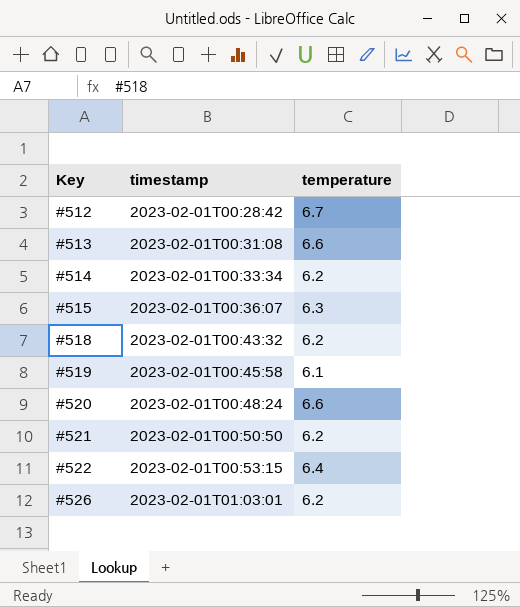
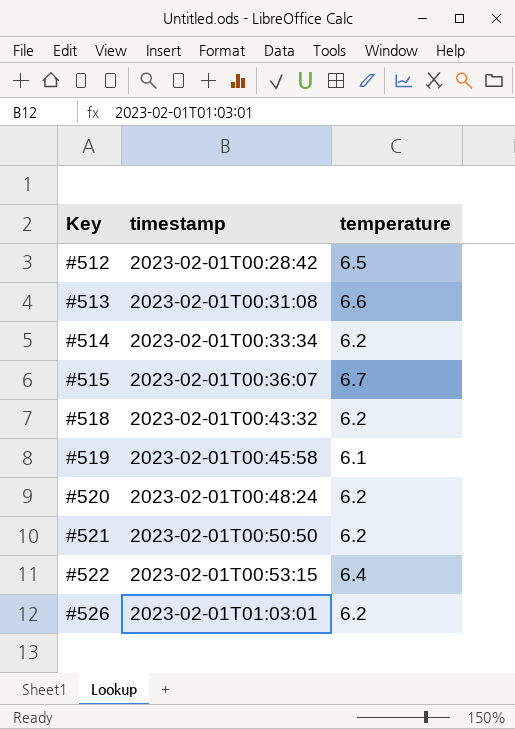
#512 | temperature: 6.7 -> 6.5
#515 | temperature: 6.3 -> 6.7
#520 | temperature: 6.6 -> 6.2

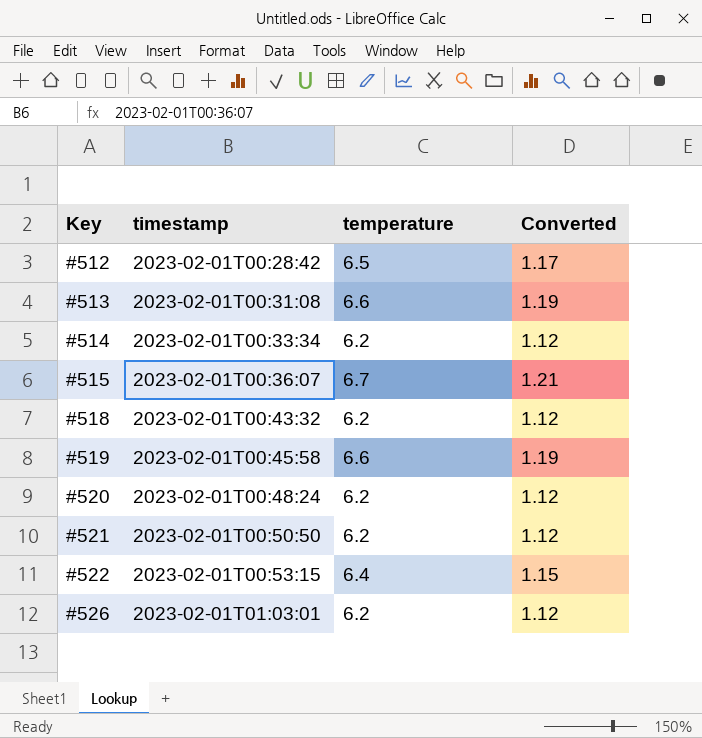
column Converted | formula: none -> [temperature] * 0.18
#519 | temperature: 6.1 -> 6.6

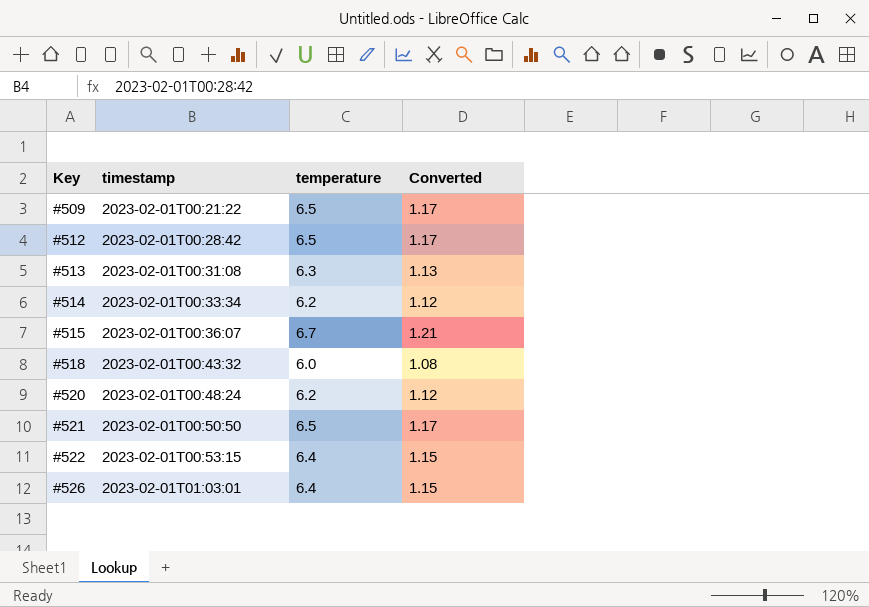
row #519: 2023-02-01T00:45:58 | 6.6 | 1.19 -> none
row #509: none -> 2023-02-01T00:21:22 | 6.5 | 1.17
#513 | temperature: 6.6 -> 6.3
#513 | Converted: 1.19 -> 1.13
#518 | temperature: 6.2 -> 6.0
#518 | Converted: 1.12 -> 1.08
#521 | temperature: 6.2 -> 6.5
#521 | Converted: 1.12 -> 1.17
#526 | temperature: 6.2 -> 6.4
#526 | Converted: 1.12 -> 1.15

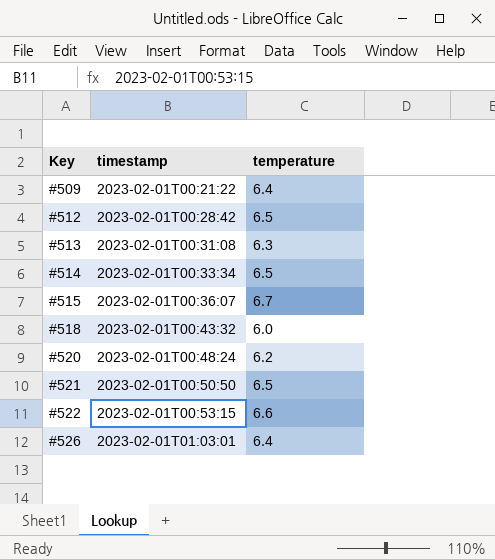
column Converted | formula: [temperature] * 0.18 -> none
#509 | temperature: 6.5 -> 6.4
#514 | temperature: 6.2 -> 6.5
#522 | temperature: 6.4 -> 6.6

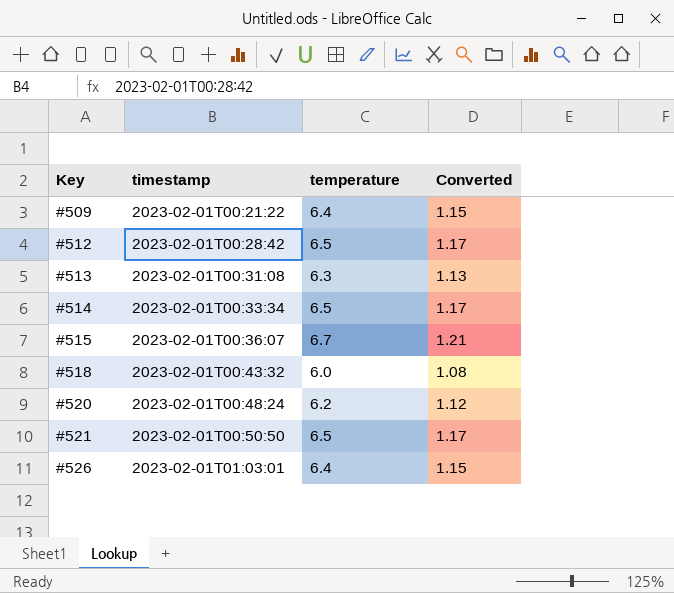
column Converted | formula: none -> [temperature] * 0.18
row #522: 2023-02-01T00:53:15 | 6.6 -> none

